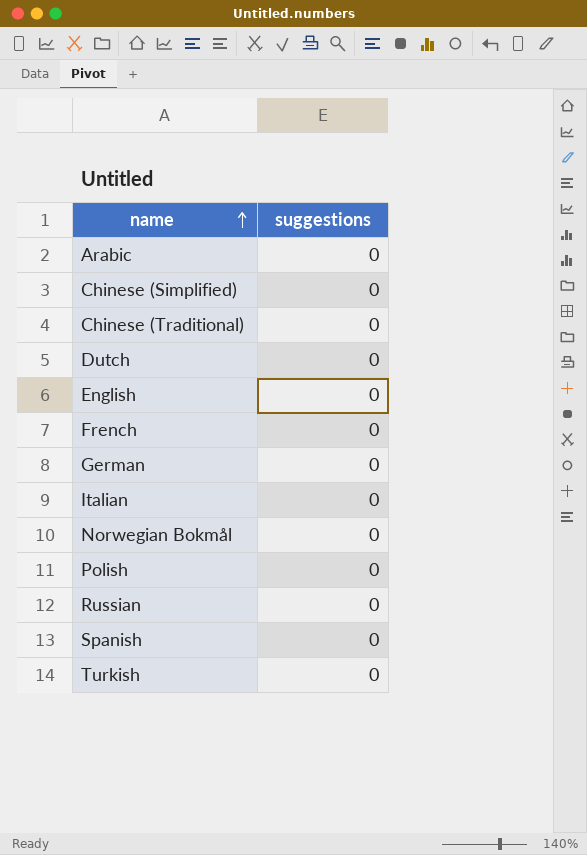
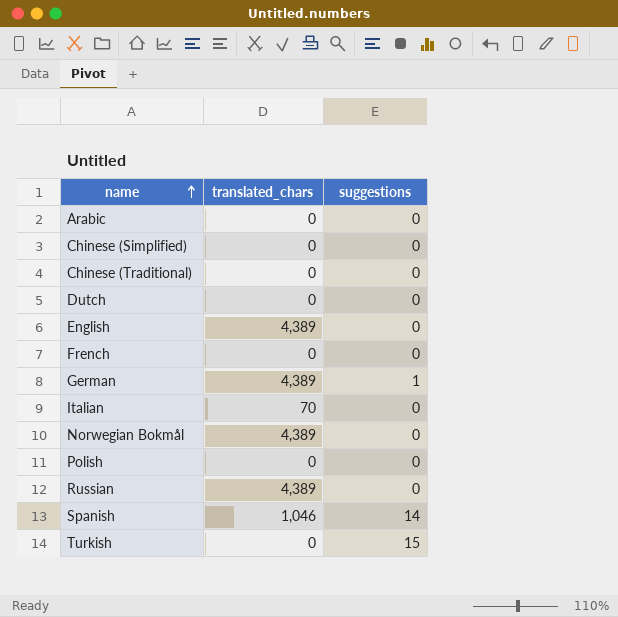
column translated_chars | position: none -> 2
German | suggestions: 0 -> 1
Spanish | suggestions: 0 -> 14
Turkish | suggestions: 0 -> 15

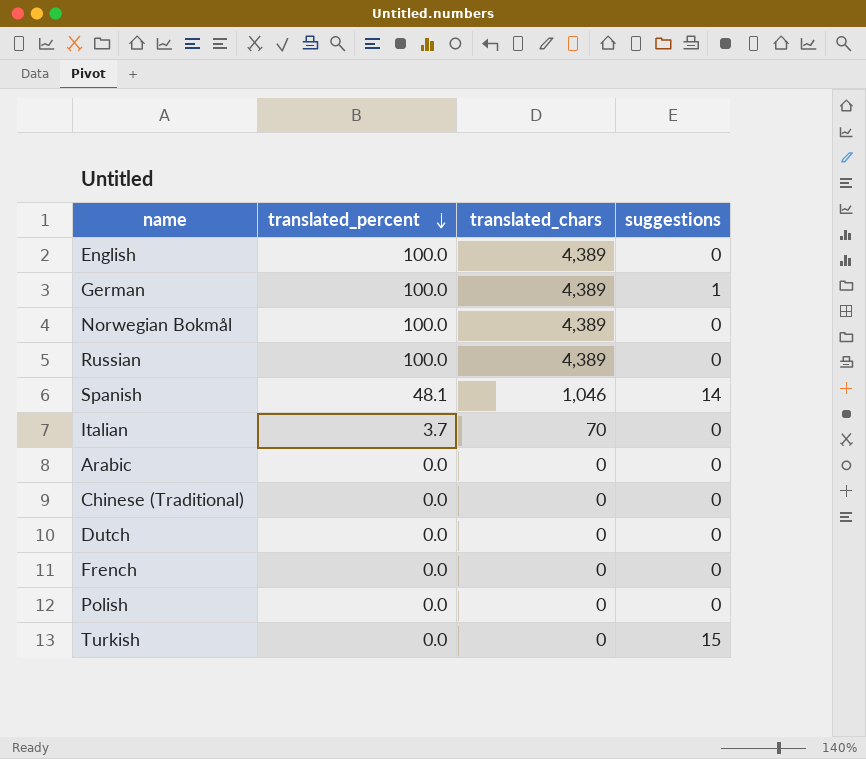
row order: name ascending -> translated_percent descending
column translated_percent | position: none -> 2
row Chinese (Simplified): 0 | 0 -> none

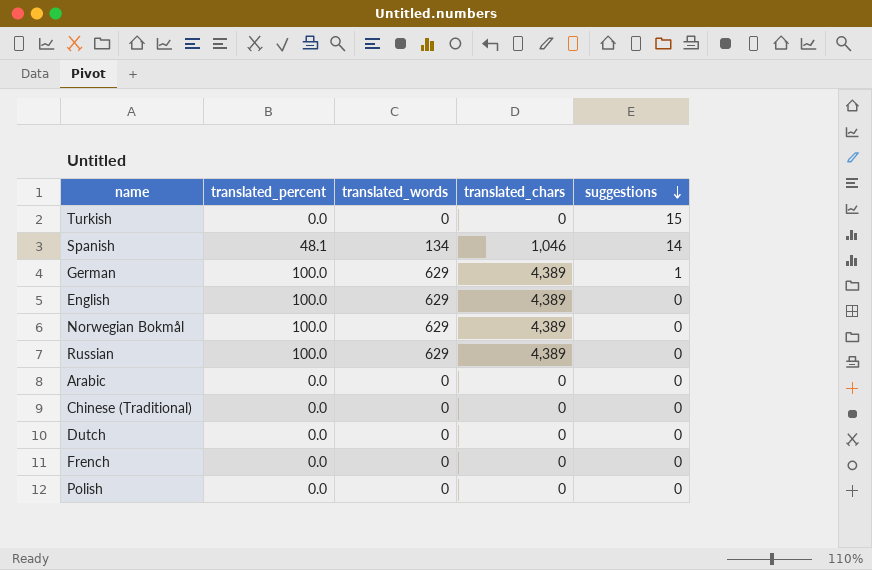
row order: translated_percent descending -> suggestions descending
column translated_words | position: none -> 3
row Italian: 3.7 | 70 | 0 -> none

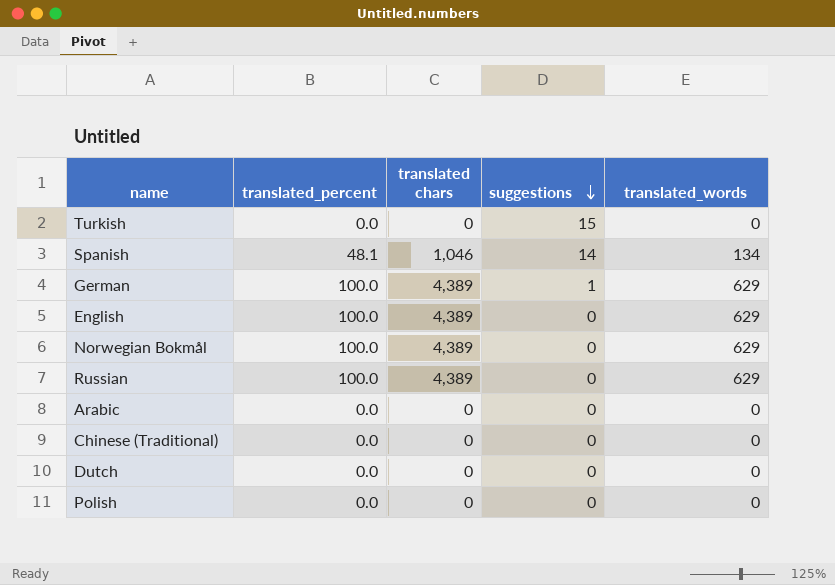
column name: translated_chars -> translated chars
column translated_words | position: 3 -> 5
row French: 0.0 | 0 | 0 | 0 -> none

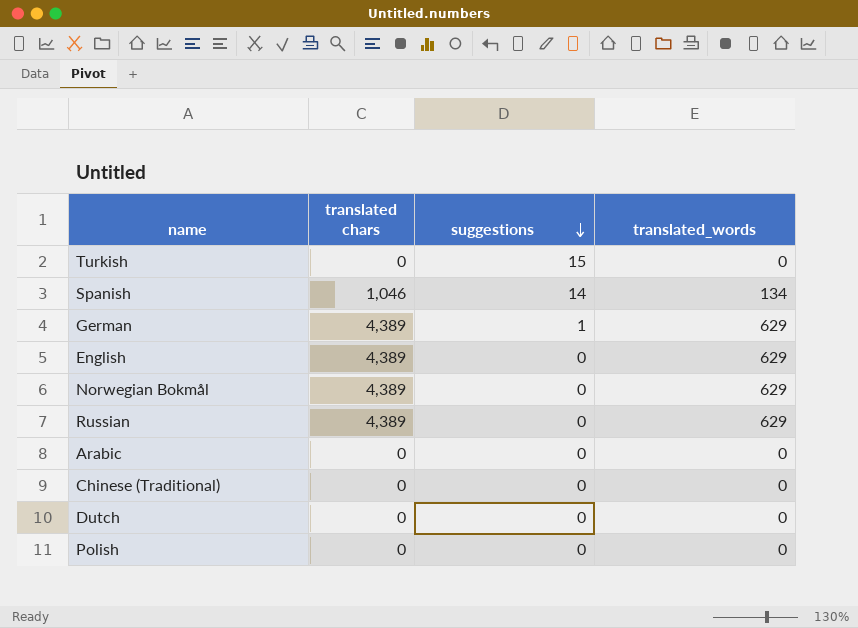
column translated_percent | position: 2 -> none

